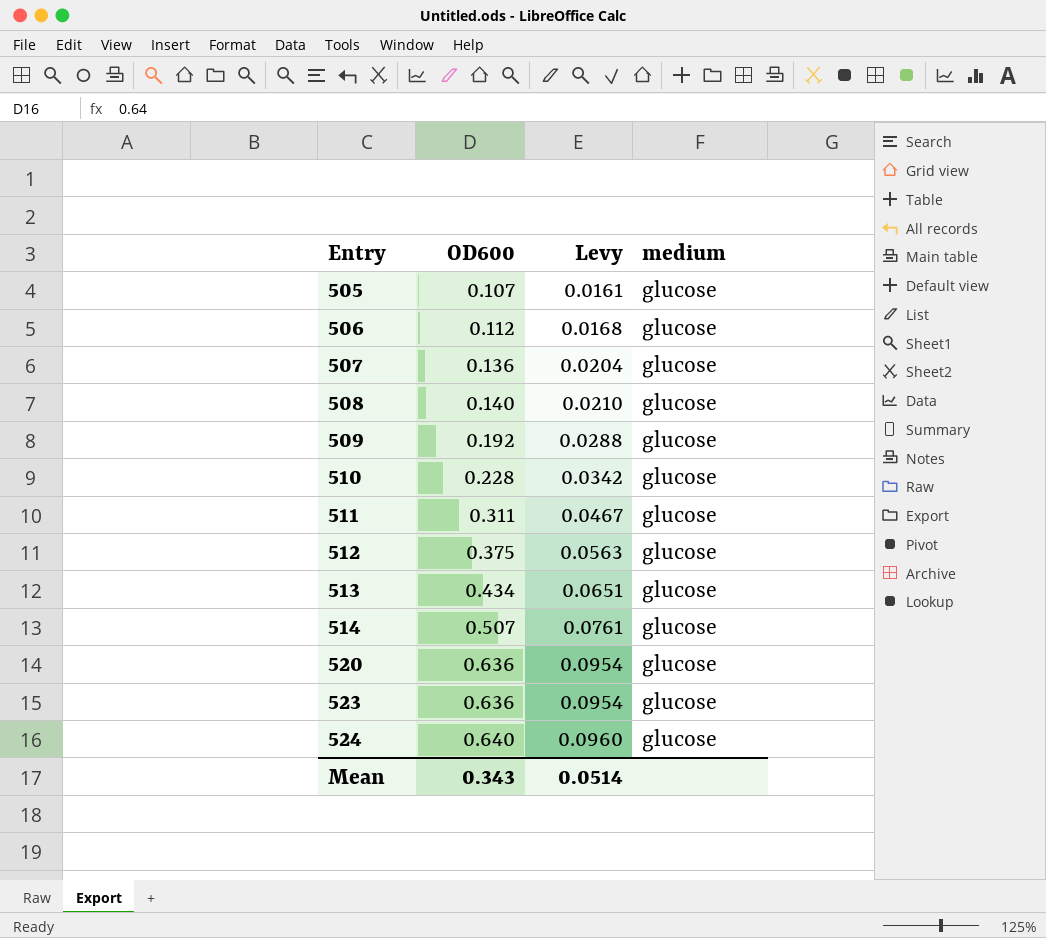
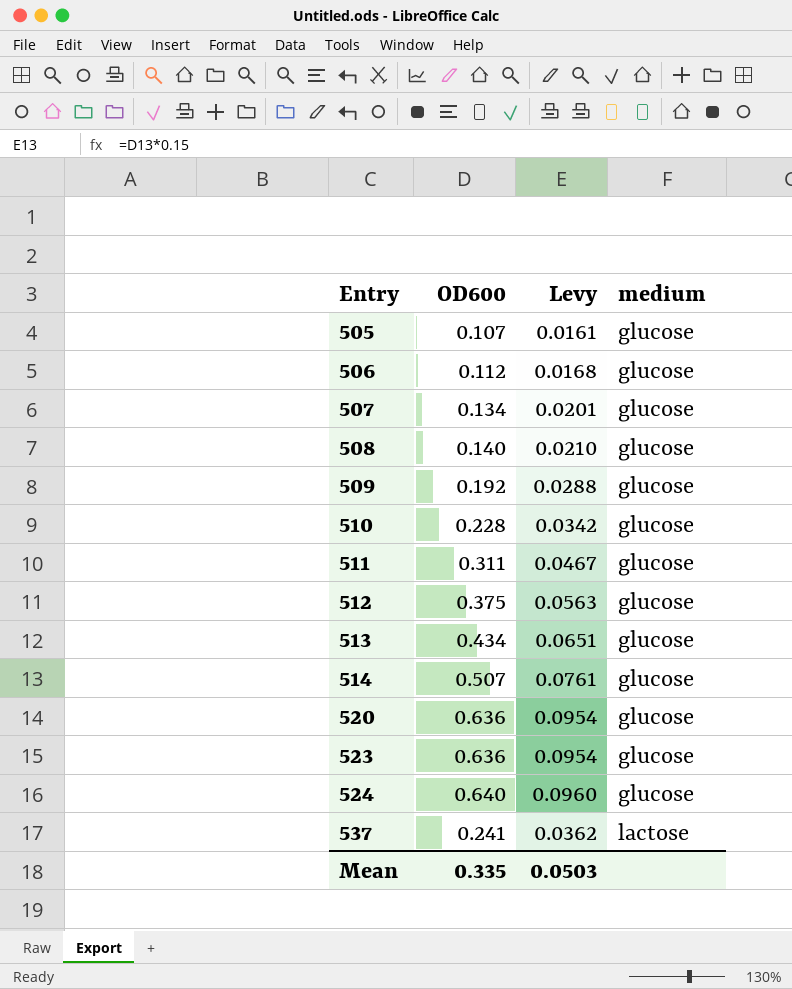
507 | OD600: 0.136 -> 0.134
507 | Levy: 0.0204 -> 0.0201
row 537: none -> 0.241 | 0.0362 | lactose
Mean | OD600: 0.343 -> 0.335
Mean | Levy: 0.0514 -> 0.0503

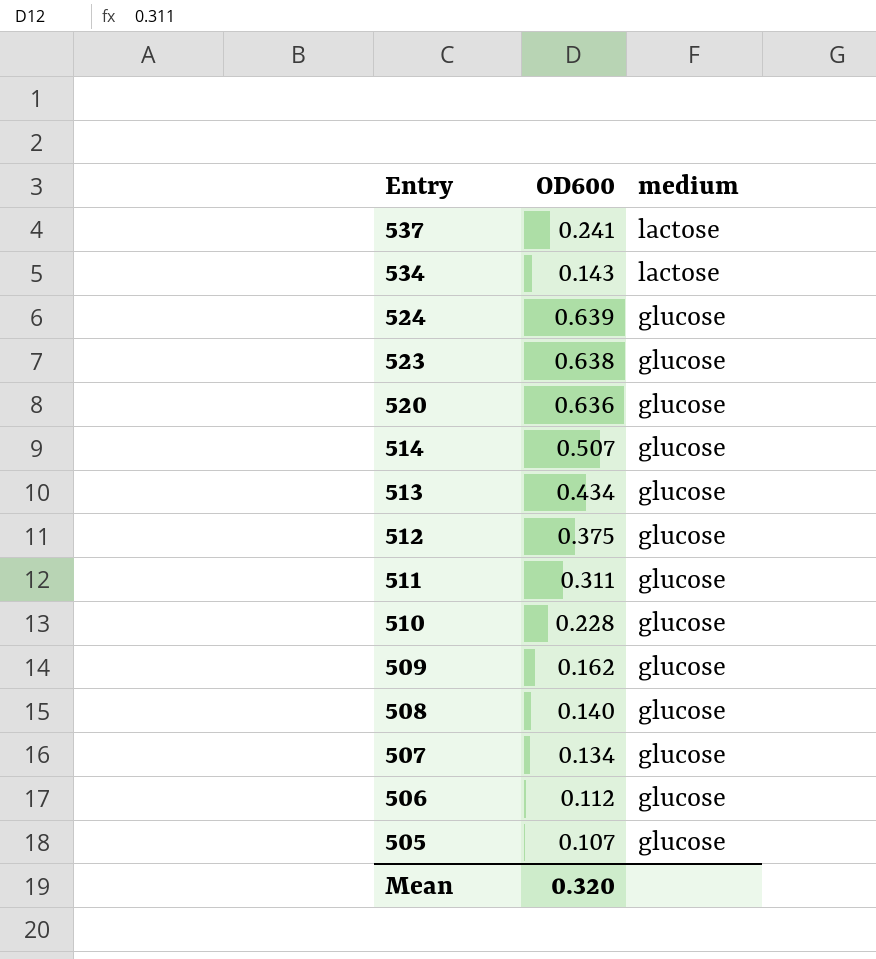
row order: Entry ascending -> Entry descending
column Levy | formula: [OD600] * 0.15 -> none
row 534: none -> 0.143 | lactose
524 | OD600: 0.640 -> 0.639
523 | OD600: 0.636 -> 0.638
509 | OD600: 0.192 -> 0.162
Mean | OD600: 0.335 -> 0.320

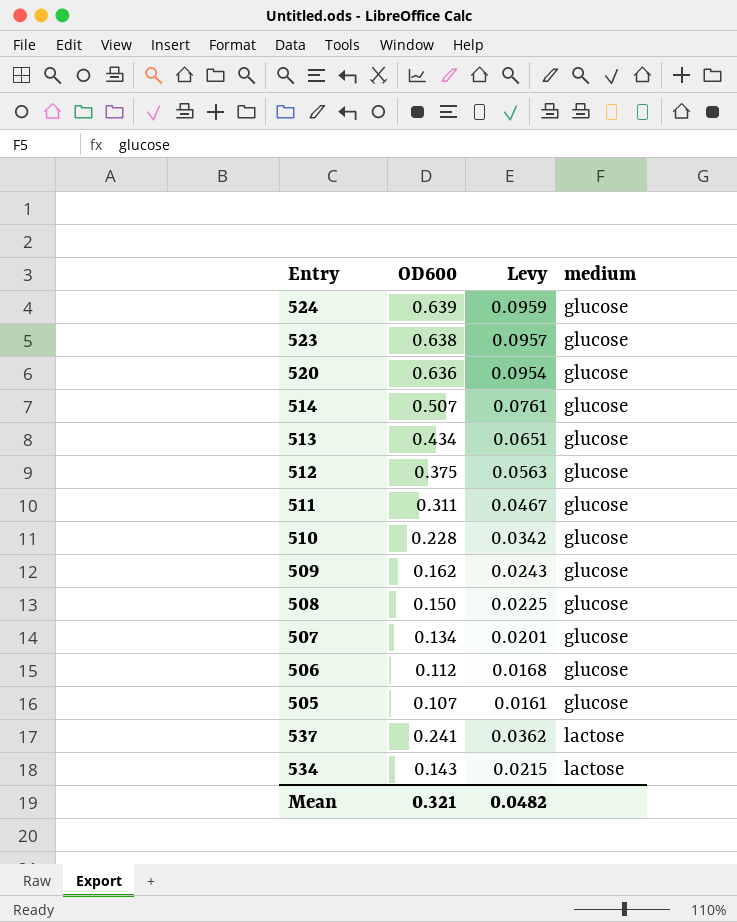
row order: Entry descending -> medium ascending
column Levy | formula: none -> [OD600] * 0.15
508 | OD600: 0.140 -> 0.150
Mean | OD600: 0.320 -> 0.321

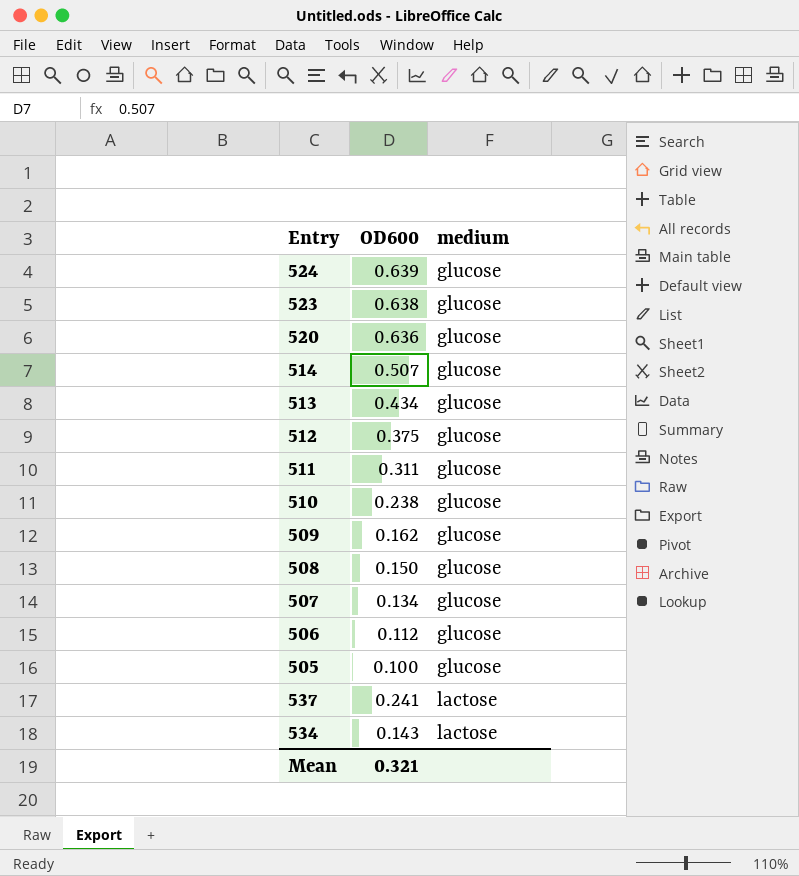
column Levy | formula: [OD600] * 0.15 -> none
510 | OD600: 0.228 -> 0.238
505 | OD600: 0.107 -> 0.100

